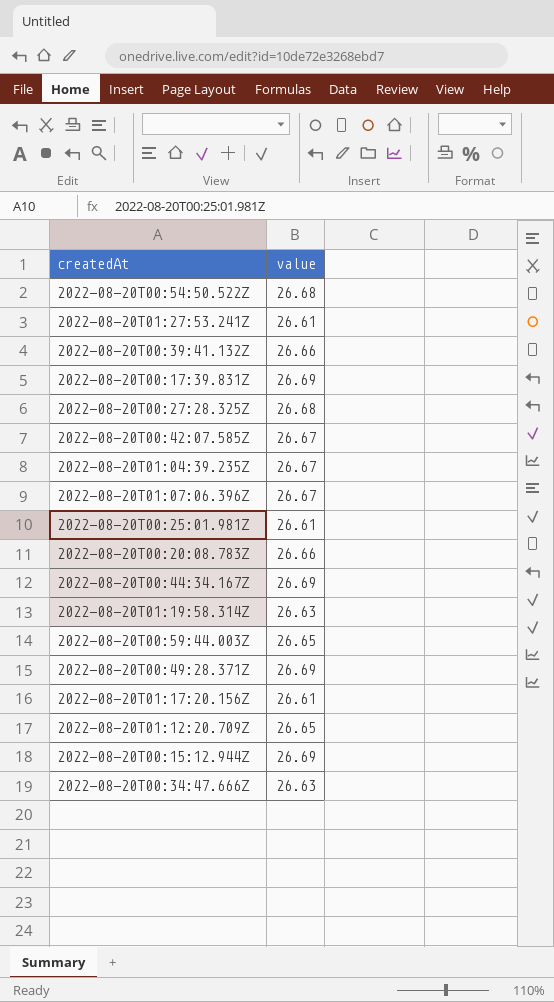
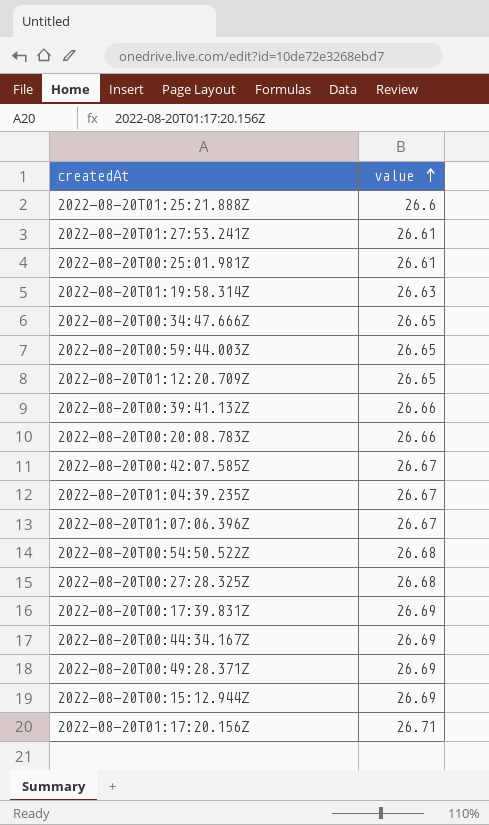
row order: none -> value ascending
row 2022-08-20T01:25:21.888Z: none -> 26.6
2022-08-20T00:34:47.666Z | value: 26.63 -> 26.65
2022-08-20T01:17:20.156Z | value: 26.61 -> 26.71

